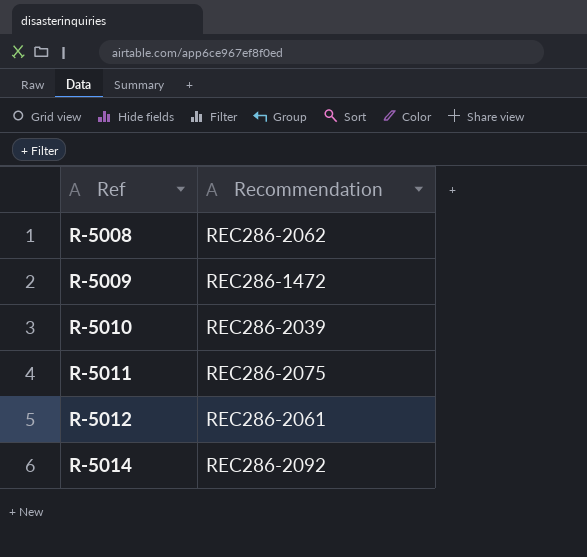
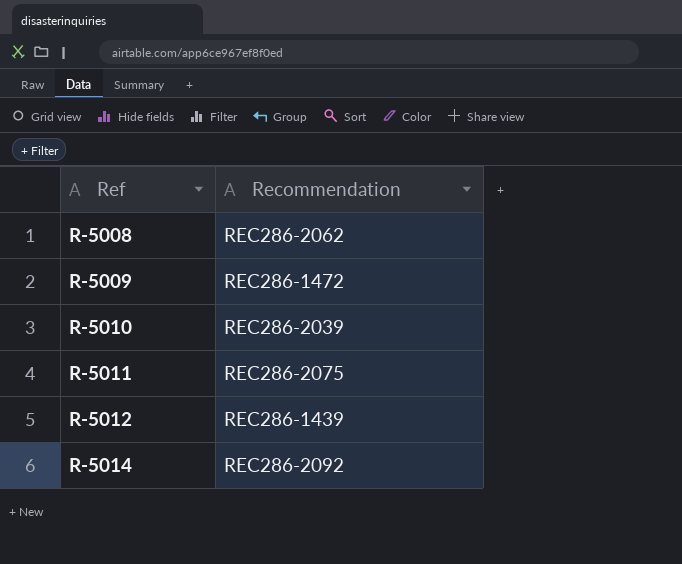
R-5012 | Recommendation: REC286-2061 -> REC286-1439

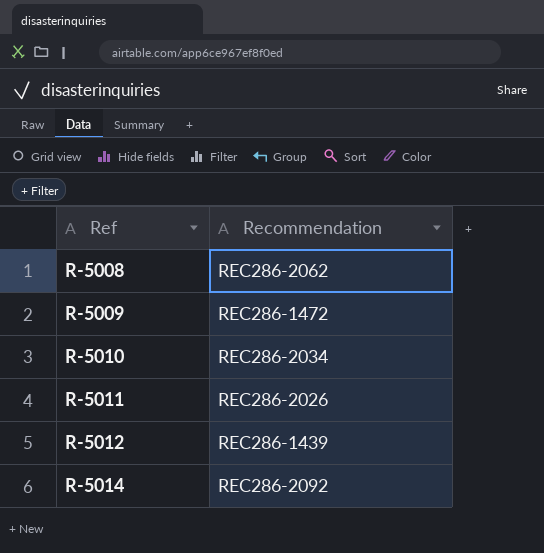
R-5010 | Recommendation: REC286-2039 -> REC286-2034
R-5011 | Recommendation: REC286-2075 -> REC286-2026

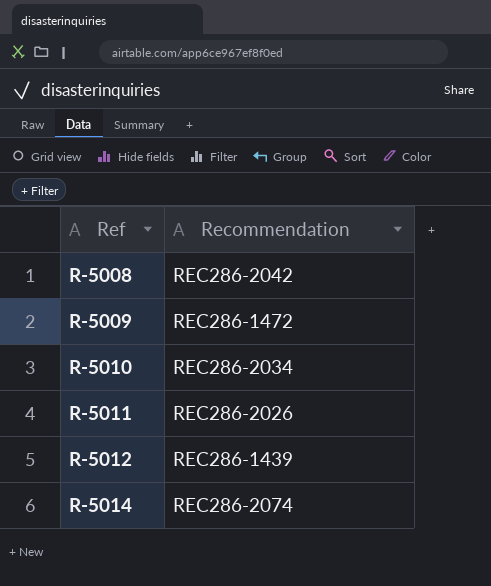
R-5008 | Recommendation: REC286-2062 -> REC286-2042
R-5014 | Recommendation: REC286-2092 -> REC286-2074

